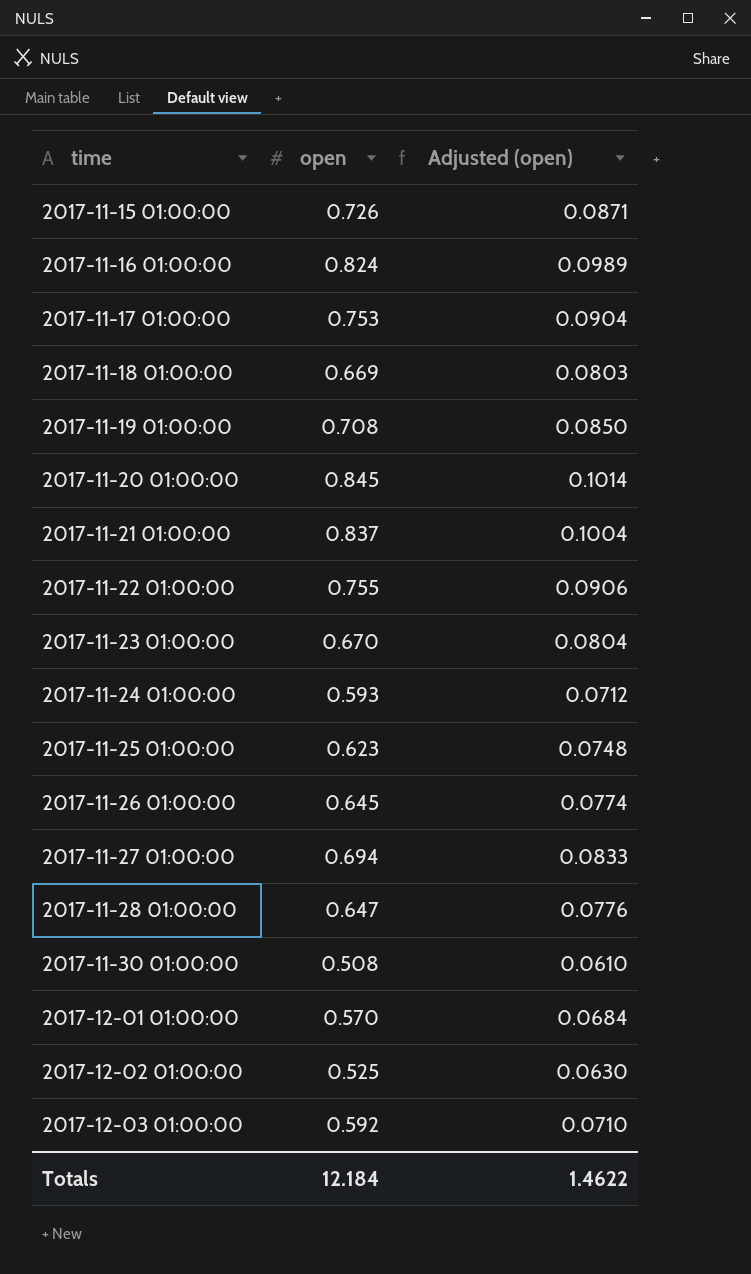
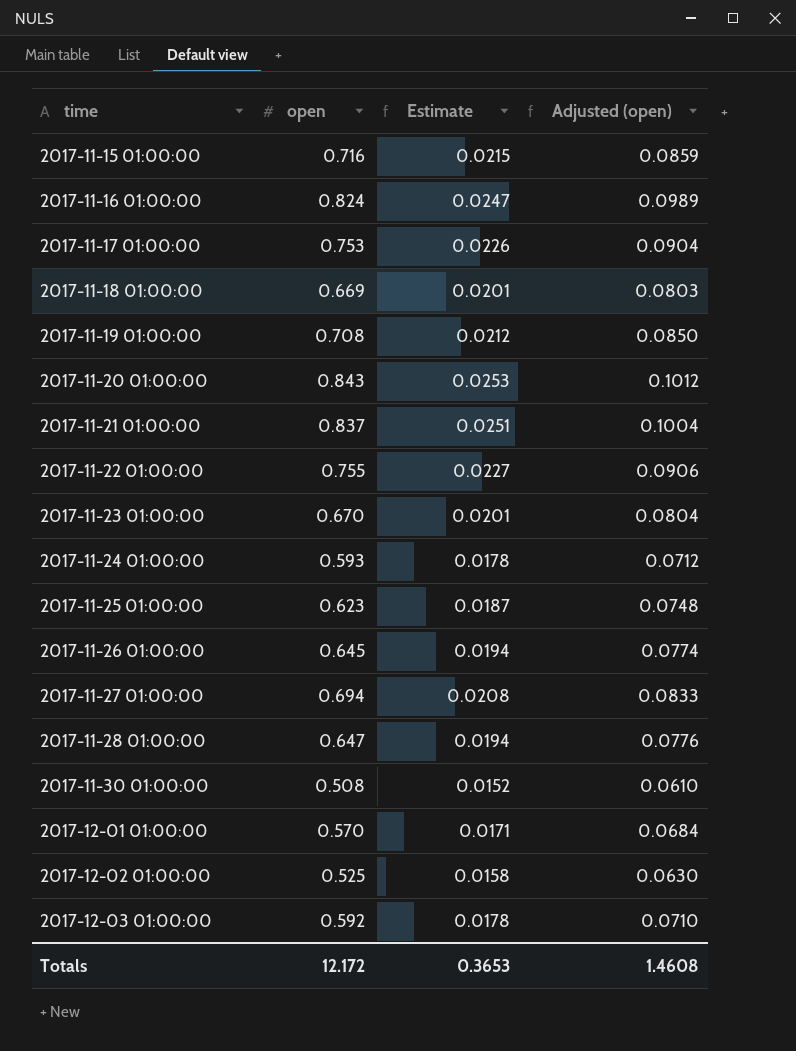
column Estimate | formula: none -> [open] * 0.03
2017-11-15 01:00:00 | open: 0.726 -> 0.716
2017-11-15 01:00:00 | Adjusted (open): 0.0871 -> 0.0859
2017-11-20 01:00:00 | open: 0.845 -> 0.843
2017-11-20 01:00:00 | Adjusted (open): 0.1014 -> 0.1012
Totals | open: 12.184 -> 12.172
Totals | Adjusted (open): 1.4622 -> 1.4608

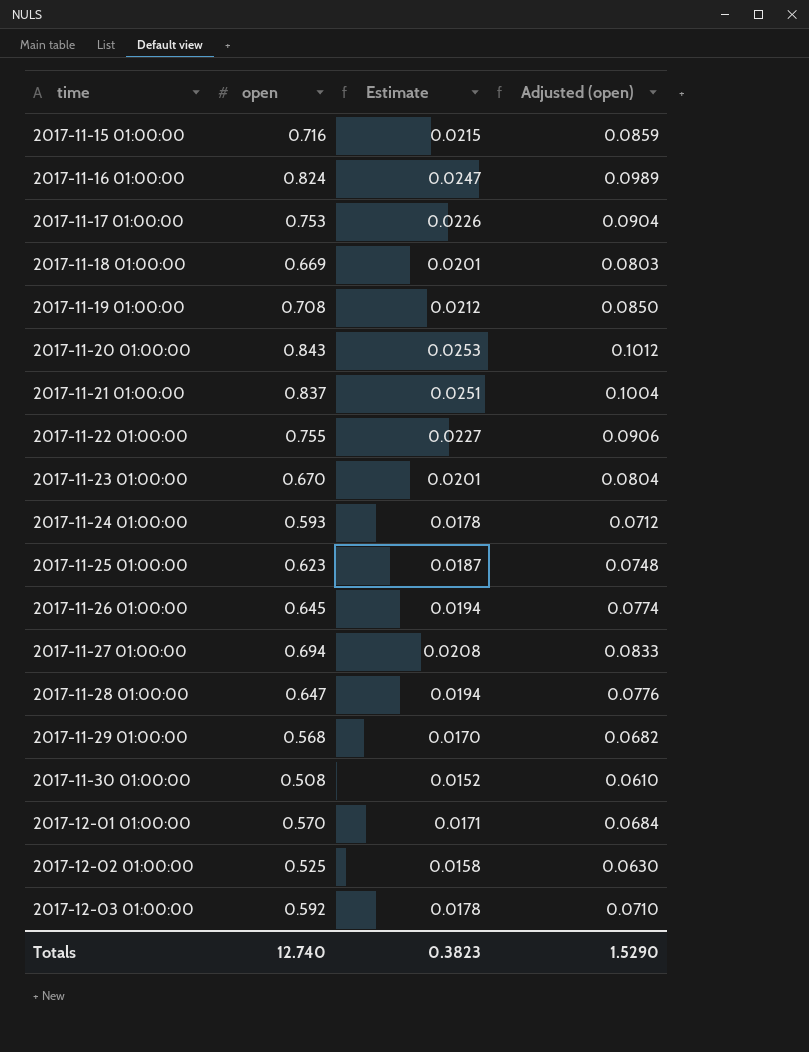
row 2017-11-29 01:00:00: none -> 0.568 | 0.0170 | 0.0682
Totals | open: 12.172 -> 12.740
Totals | Estimate: 0.3653 -> 0.3823
Totals | Adjusted (open): 1.4608 -> 1.5290

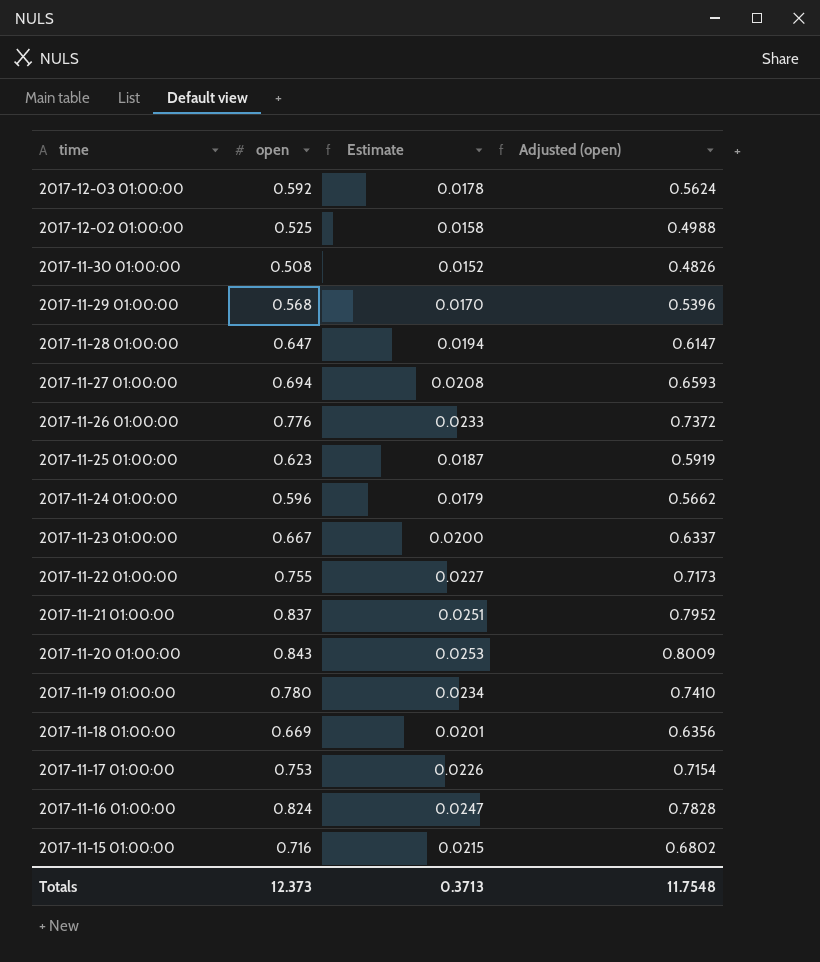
row order: time ascending -> time descending
column Adjusted (open) | formula: [open] * 0.12 -> [open] * 0.95
row 2017-12-01 01:00:00: 0.570 | 0.0171 | 0.0684 -> none
2017-11-26 01:00:00 | open: 0.645 -> 0.776
2017-11-26 01:00:00 | Estimate: 0.0194 -> 0.0233
2017-11-24 01:00:00 | open: 0.593 -> 0.596
2017-11-24 01:00:00 | Estimate: 0.0178 -> 0.0179
2017-11-23 01:00:00 | open: 0.670 -> 0.667
2017-11-23 01:00:00 | Estimate: 0.0201 -> 0.0200
2017-11-19 01:00:00 | open: 0.708 -> 0.780
2017-11-19 01:00:00 | Estimate: 0.0212 -> 0.0234
Totals | open: 12.740 -> 12.373
Totals | Estimate: 0.3823 -> 0.3713
Totals | Adjusted (open): 1.5290 -> 11.7548

